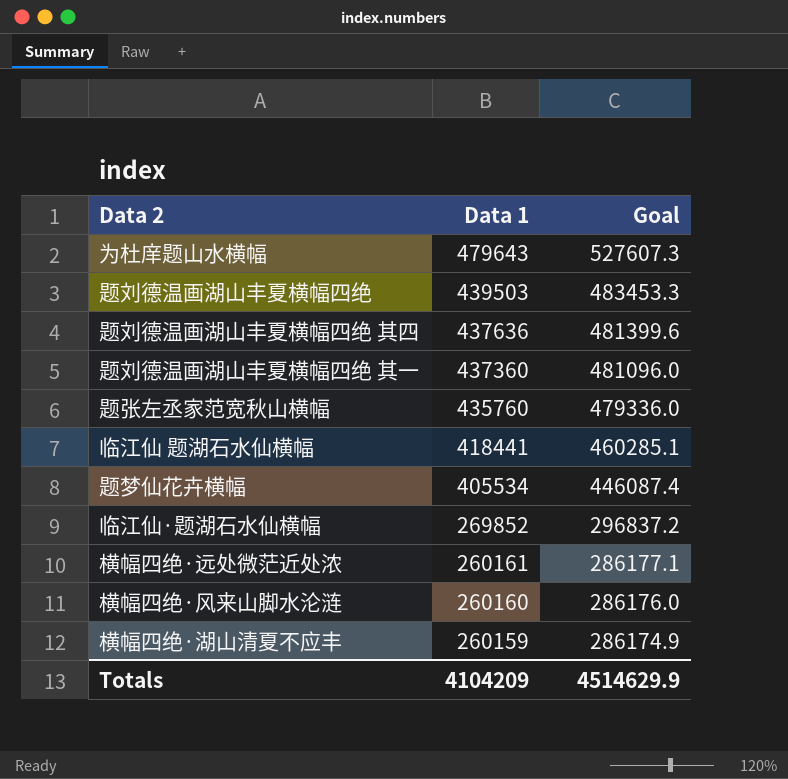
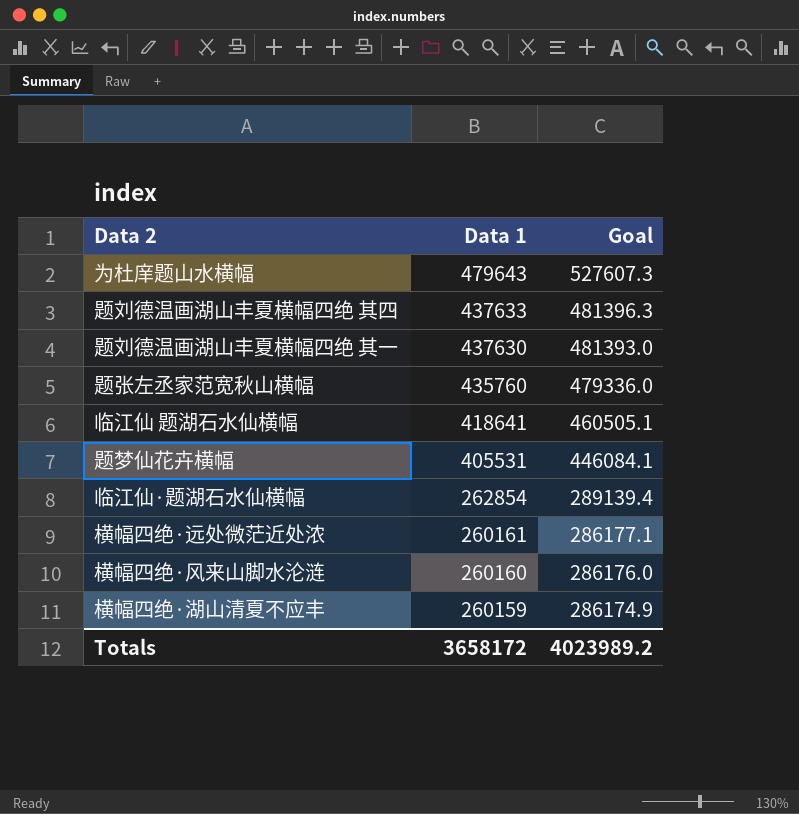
row 题刘德温画湖山丰夏横幅四绝: 439503 | 483453.3 -> none
题刘德温画湖山丰夏横幅四绝 其四 | Data 1: 437636 -> 437633
题刘德温画湖山丰夏横幅四绝 其四 | Goal: 481399.6 -> 481396.3
题刘德温画湖山丰夏横幅四绝 其一 | Data 1: 437360 -> 437630
题刘德温画湖山丰夏横幅四绝 其一 | Goal: 481096.0 -> 481393.0
临江仙 题湖石水仙横幅 | Data 1: 418441 -> 418641
临江仙 题湖石水仙横幅 | Goal: 460285.1 -> 460505.1
题梦仙花卉横幅 | Data 1: 405534 -> 405531
题梦仙花卉横幅 | Goal: 446087.4 -> 446084.1
临江仙·题湖石水仙横幅 | Data 1: 269852 -> 262854
临江仙·题湖石水仙横幅 | Goal: 296837.2 -> 289139.4
Totals | Data 1: 4104209 -> 3658172
Totals | Goal: 4514629.9 -> 4023989.2

